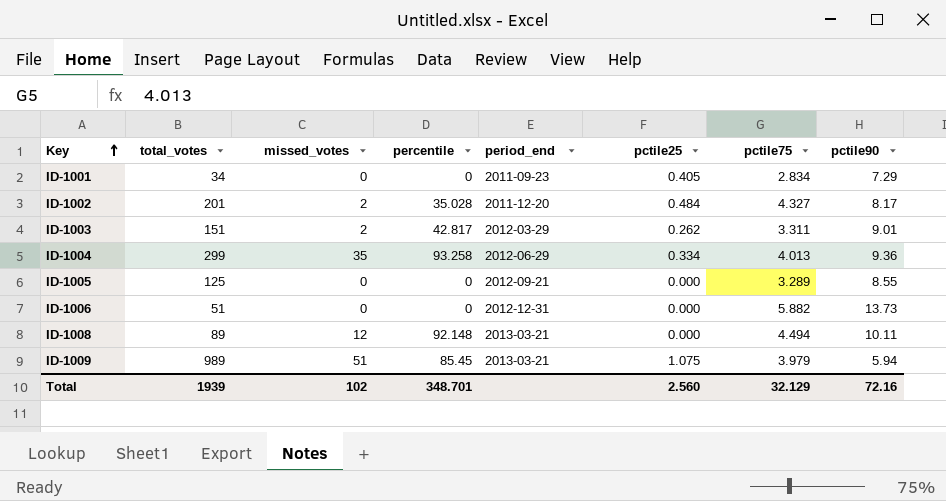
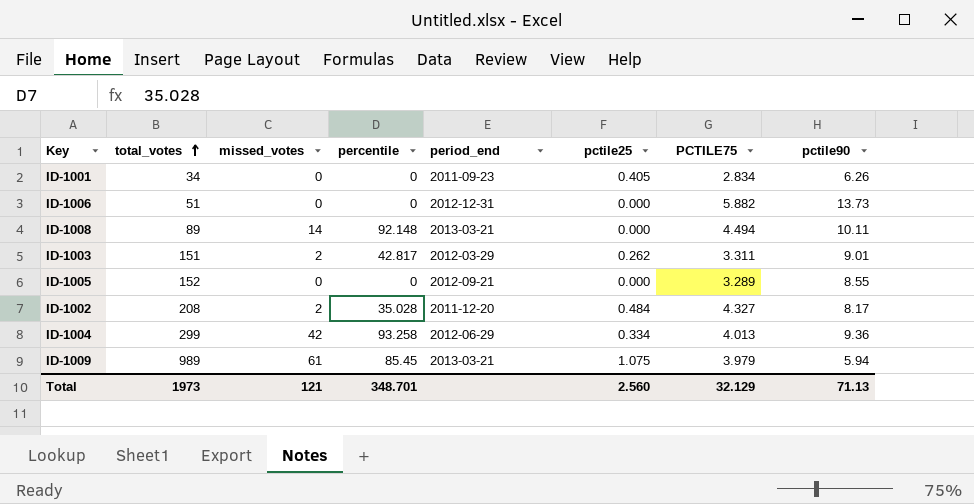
row order: Key ascending -> total_votes ascending
column name: pctile75 -> PCTILE75
ID-1001 | pctile90: 7.29 -> 6.26
ID-1008 | missed_votes: 12 -> 14
ID-1005 | total_votes: 125 -> 152
ID-1002 | total_votes: 201 -> 208
ID-1004 | missed_votes: 35 -> 42
ID-1009 | missed_votes: 51 -> 61
Total | total_votes: 1939 -> 1973
Total | missed_votes: 102 -> 121
Total | pctile90: 72.16 -> 71.13

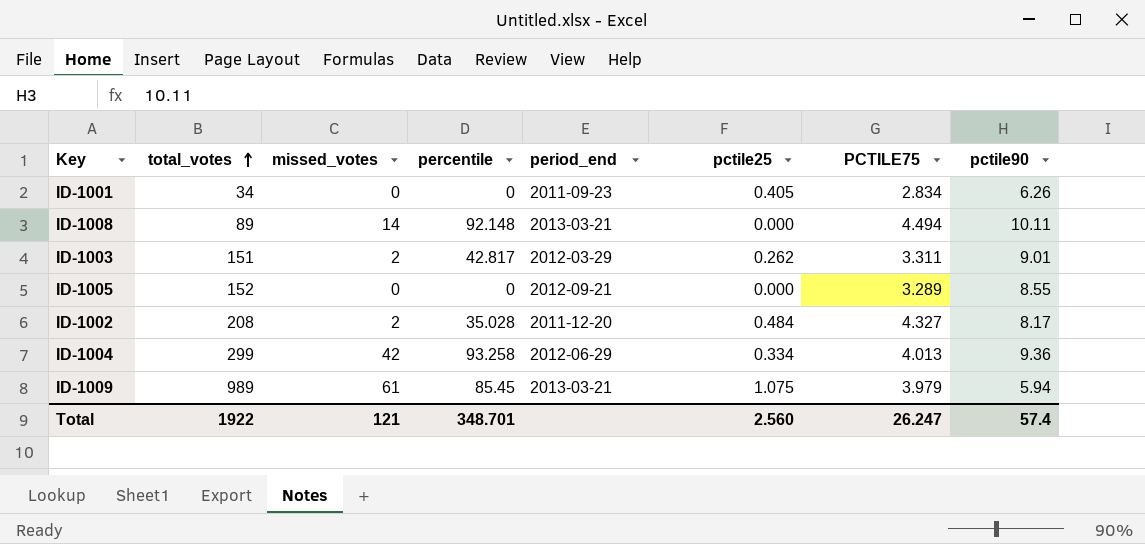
row ID-1006: 51 | 0 | 0 | 2012-12-31 | 0.000 | 5.882 | 13.73 -> none
Total | total_votes: 1973 -> 1922
Total | PCTILE75: 32.129 -> 26.247
Total | pctile90: 71.13 -> 57.4

